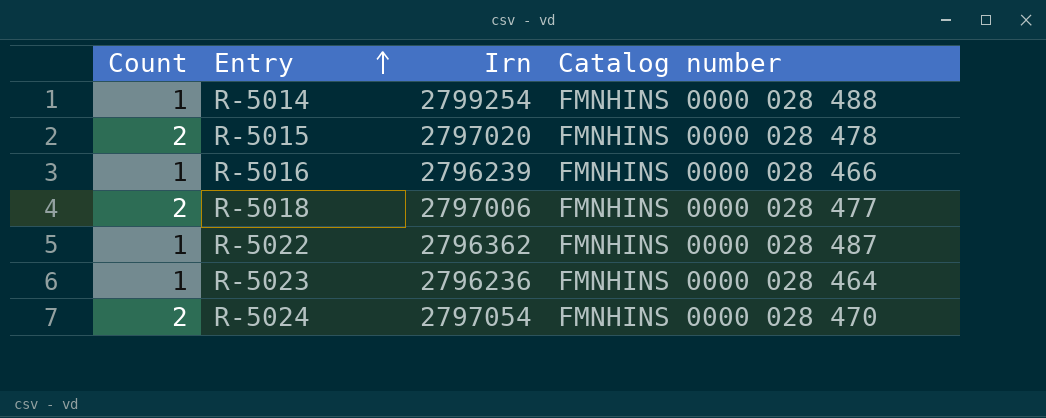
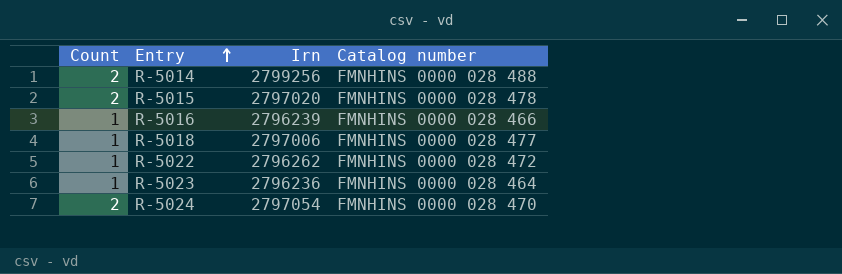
R-5014 | Count: 1 -> 2
R-5014 | Irn: 2799254 -> 2799256
R-5018 | Count: 2 -> 1
R-5022 | Irn: 2796362 -> 2796262
R-5022 | Catalog number: FMNHINS 0000 028 487 -> FMNHINS 0000 028 472

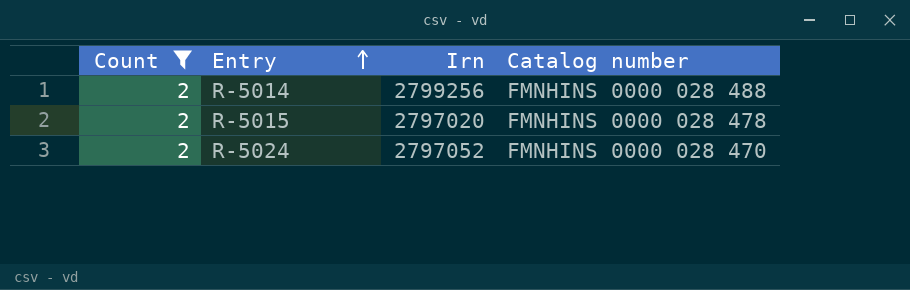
filter: none -> Count = 2
R-5024 | Irn: 2797054 -> 2797052

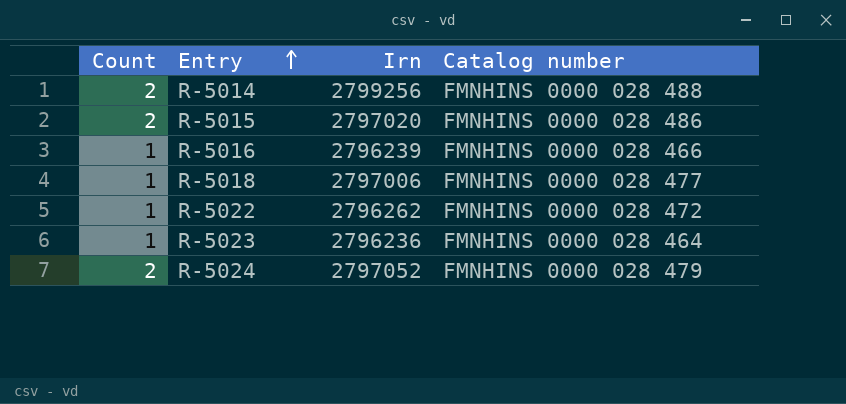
filter: Count = 2 -> none
R-5015 | Catalog number: FMNHINS 0000 028 478 -> FMNHINS 0000 028 486
R-5024 | Catalog number: FMNHINS 0000 028 470 -> FMNHINS 0000 028 479

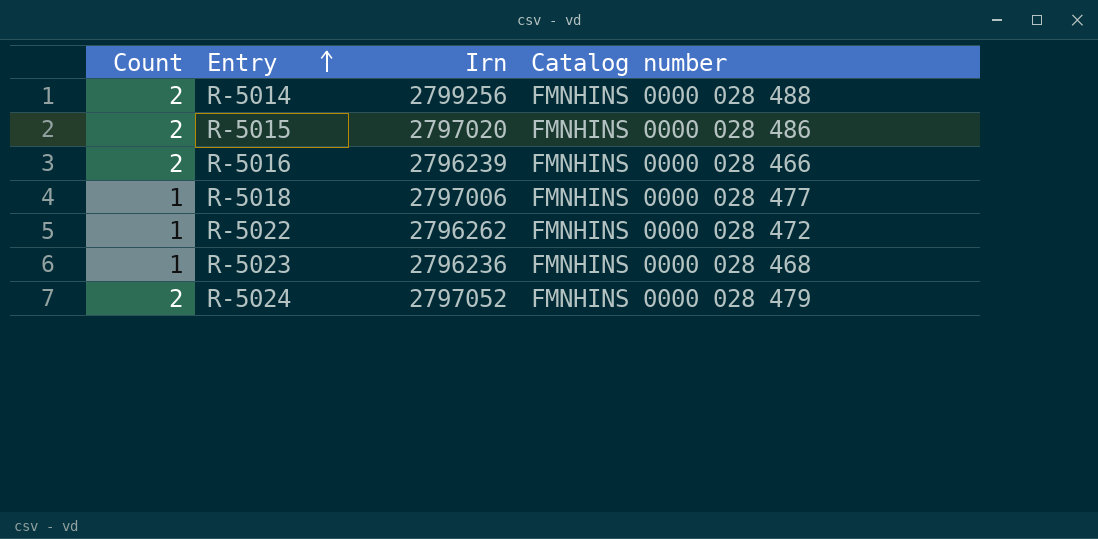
R-5016 | Count: 1 -> 2
R-5023 | Catalog number: FMNHINS 0000 028 464 -> FMNHINS 0000 028 468

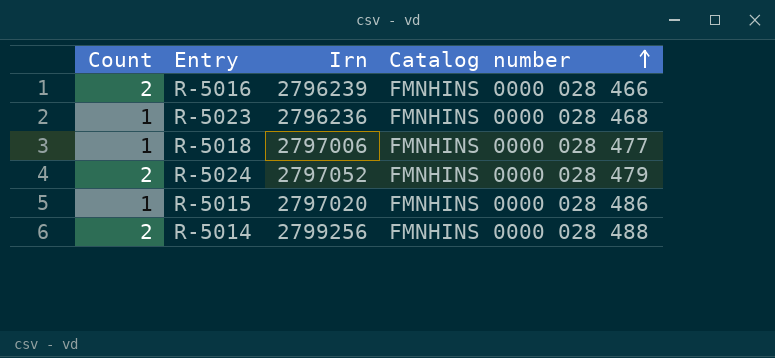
row order: Entry ascending -> Catalog number ascending
row R-5022: 1 | 2796262 | FMNHINS 0000 028 472 -> none
R-5015 | Count: 2 -> 1

